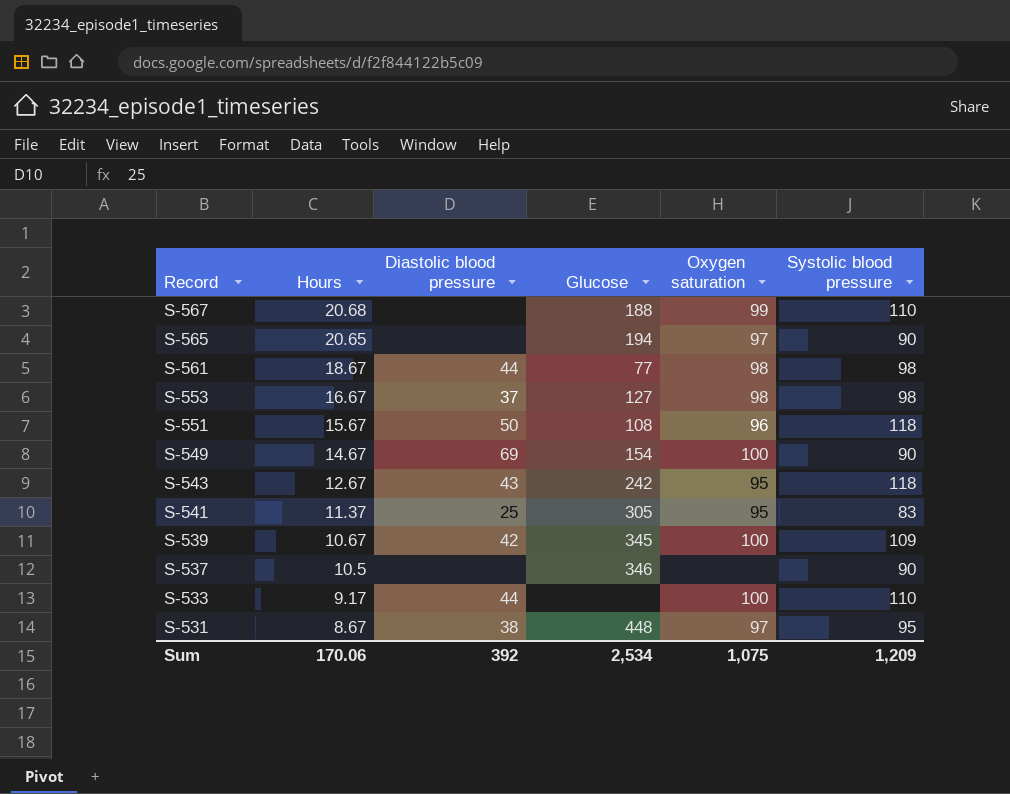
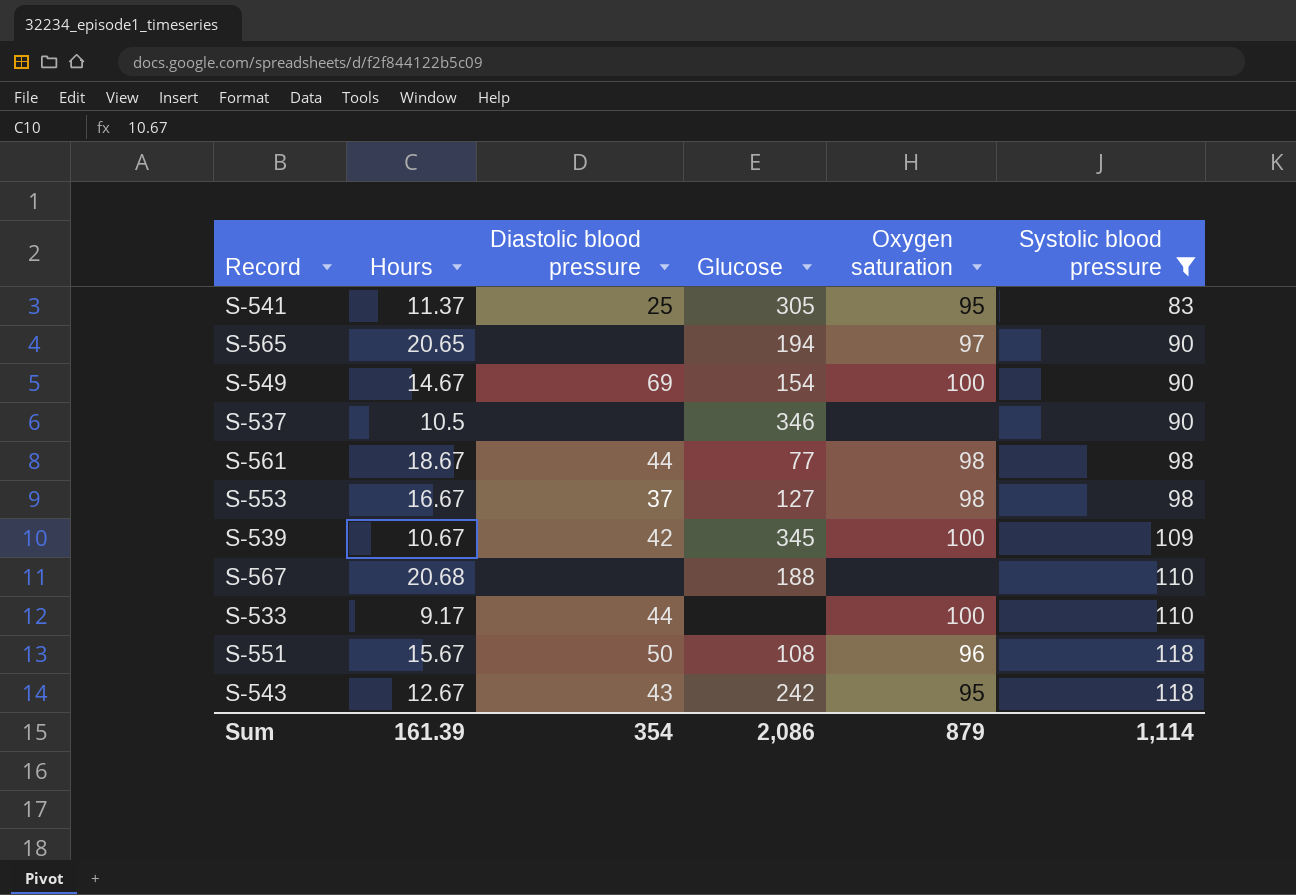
filter: none -> Systolic blood pressure != 95
row order: Record descending -> Systolic blood pressure ascending
S-567 | Oxygen saturation: 99 -> none
Sum | Hours: 170.06 -> 161.39
Sum | Diastolic blood pressure: 392 -> 354
Sum | Glucose: 2,534 -> 2,086
Sum | Oxygen saturation: 1,075 -> 879
Sum | Systolic blood pressure: 1,209 -> 1,114

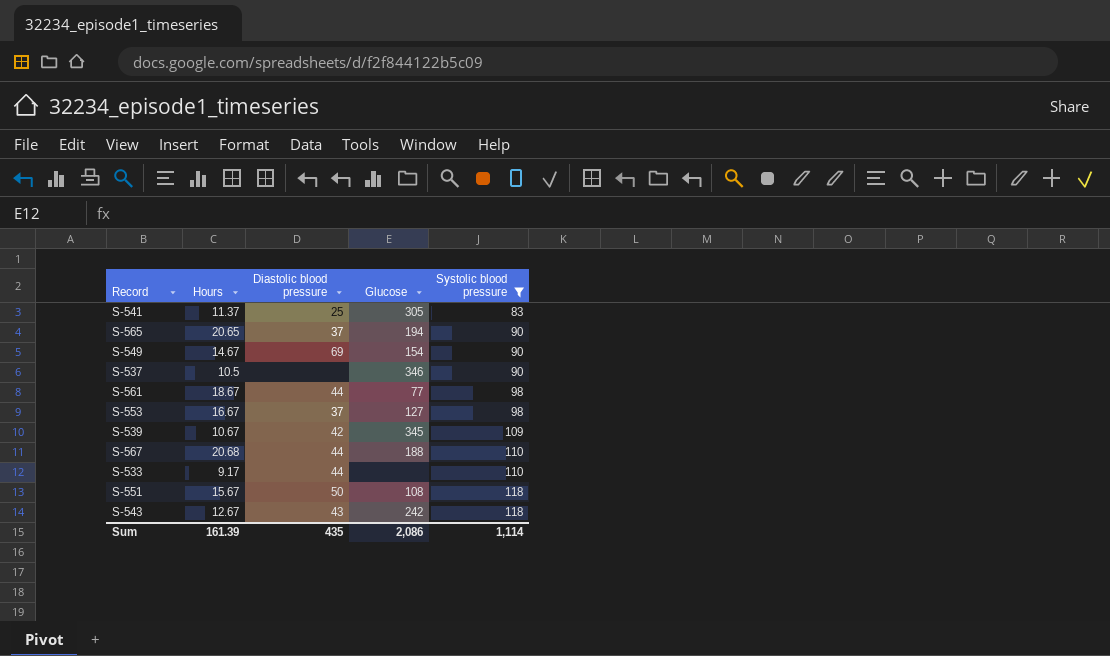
column Oxygen saturation | position: 5 -> none
S-565 | Diastolic blood pressure: none -> 37
S-567 | Diastolic blood pressure: none -> 44
Sum | Diastolic blood pressure: 354 -> 435

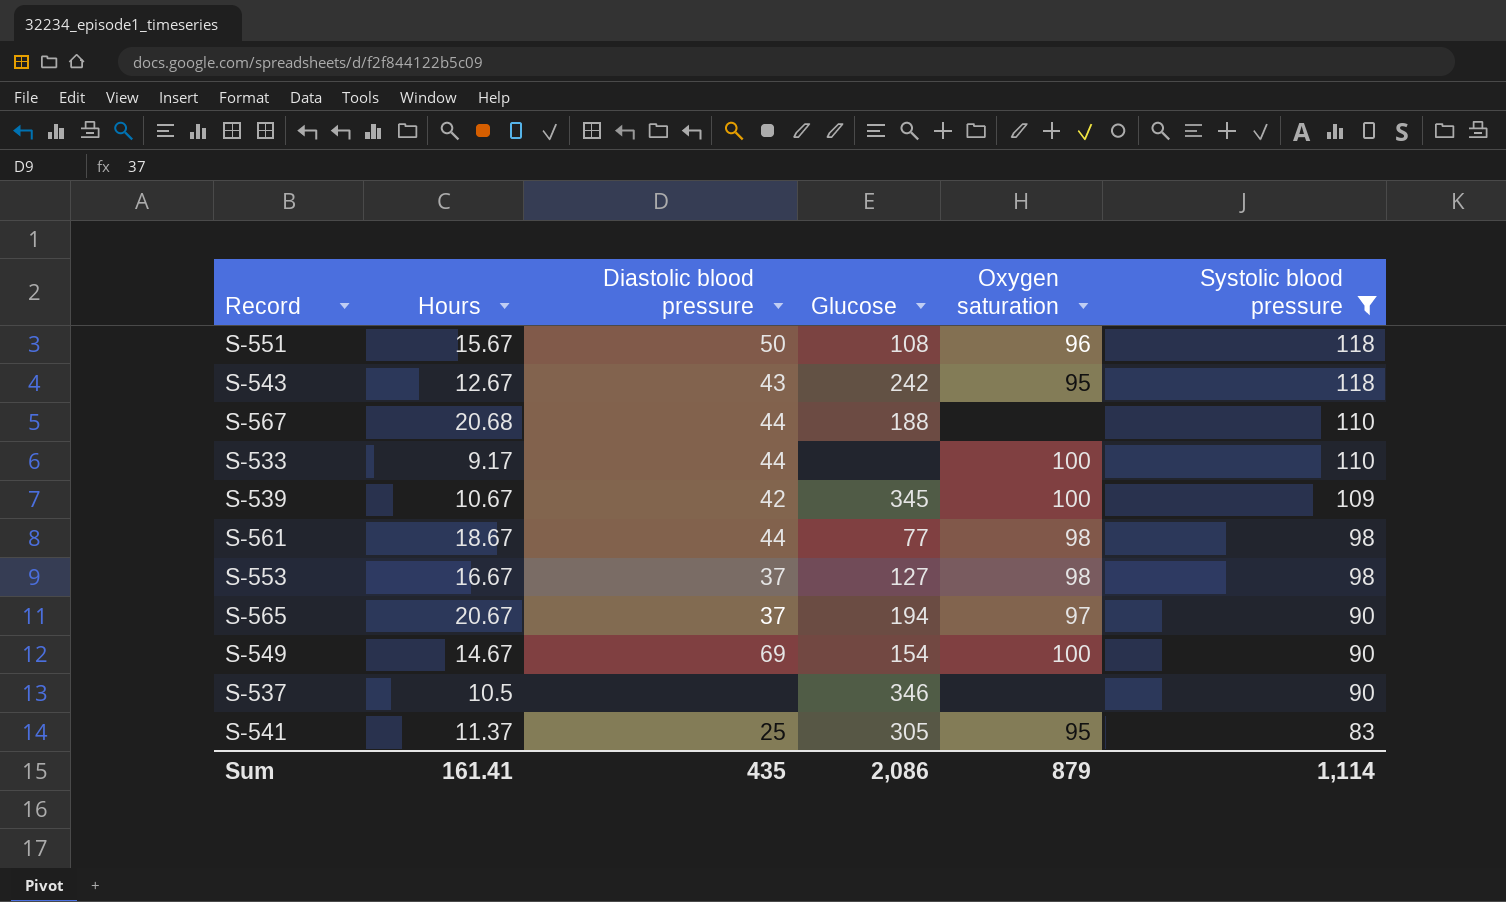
row order: Systolic blood pressure ascending -> Systolic blood pressure descending
column Oxygen saturation | position: none -> 5
S-565 | Hours: 20.65 -> 20.67
Sum | Hours: 161.39 -> 161.41

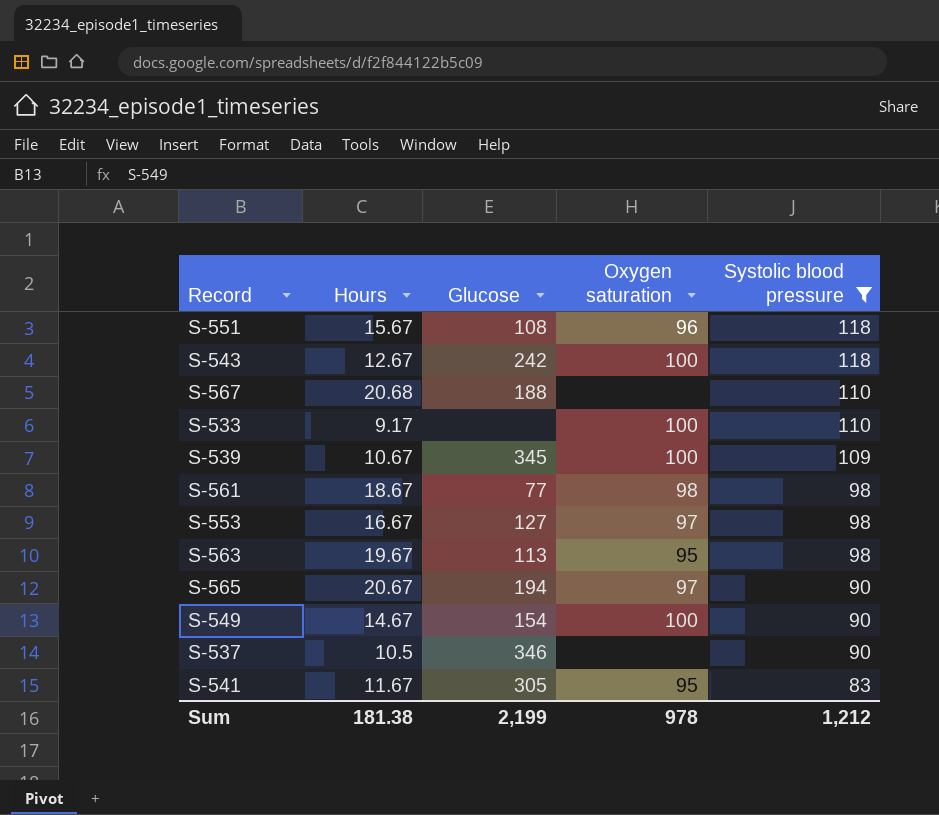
column Diastolic blood pressure | position: 3 -> none
S-543 | Oxygen saturation: 95 -> 100
S-553 | Oxygen saturation: 98 -> 97
row S-563: none -> 19.67 | 113 | 95 | 98
S-541 | Hours: 11.37 -> 11.67
Sum | Hours: 161.41 -> 181.38
Sum | Glucose: 2,086 -> 2,199
Sum | Oxygen saturation: 879 -> 978
Sum | Systolic blood pressure: 1,114 -> 1,212

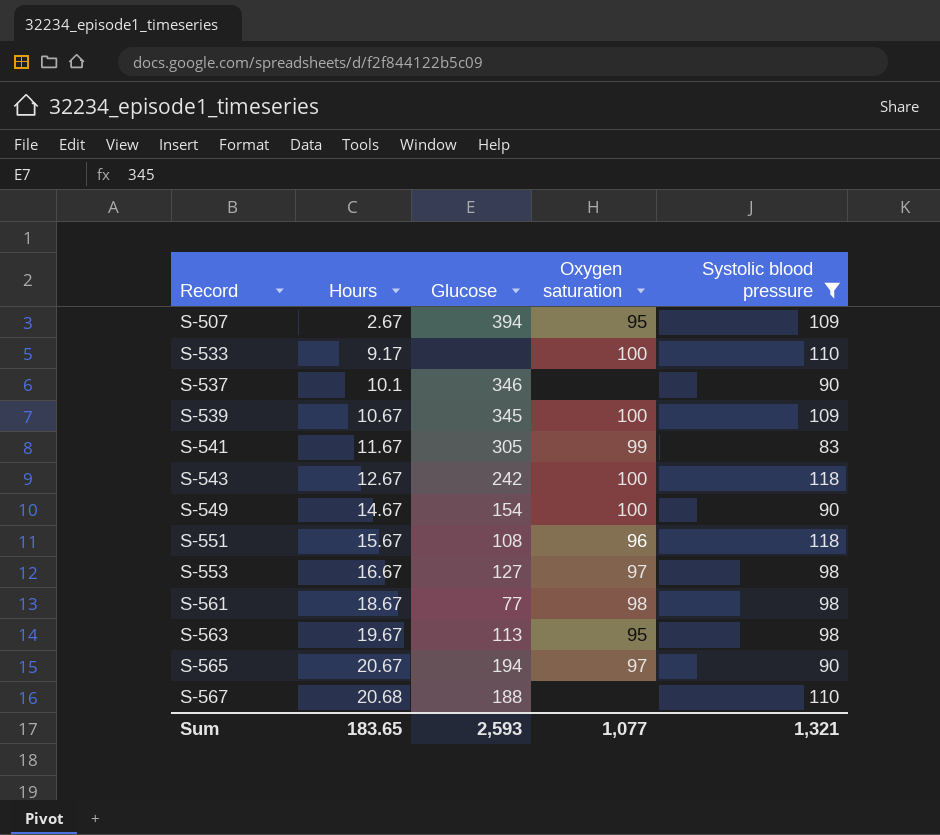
row order: Systolic blood pressure descending -> Record ascending
row S-507: none -> 2.67 | 394 | 95 | 109
S-537 | Hours: 10.5 -> 10.1
S-541 | Oxygen saturation: 95 -> 99
Sum | Hours: 181.38 -> 183.65
Sum | Glucose: 2,199 -> 2,593
Sum | Oxygen saturation: 978 -> 1,077
Sum | Systolic blood pressure: 1,212 -> 1,321

